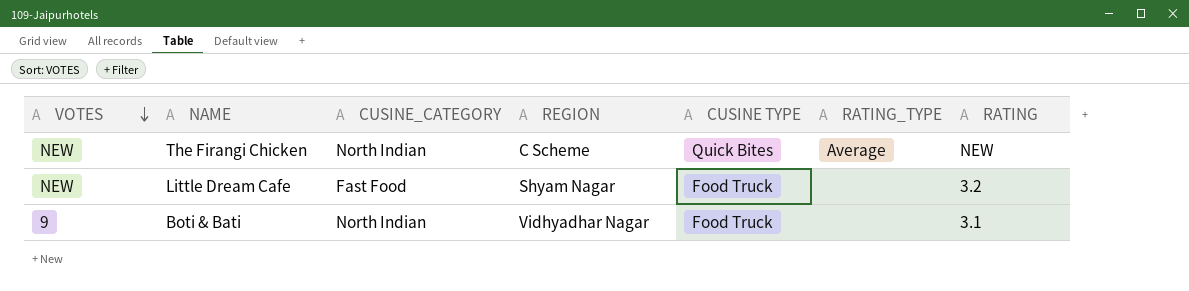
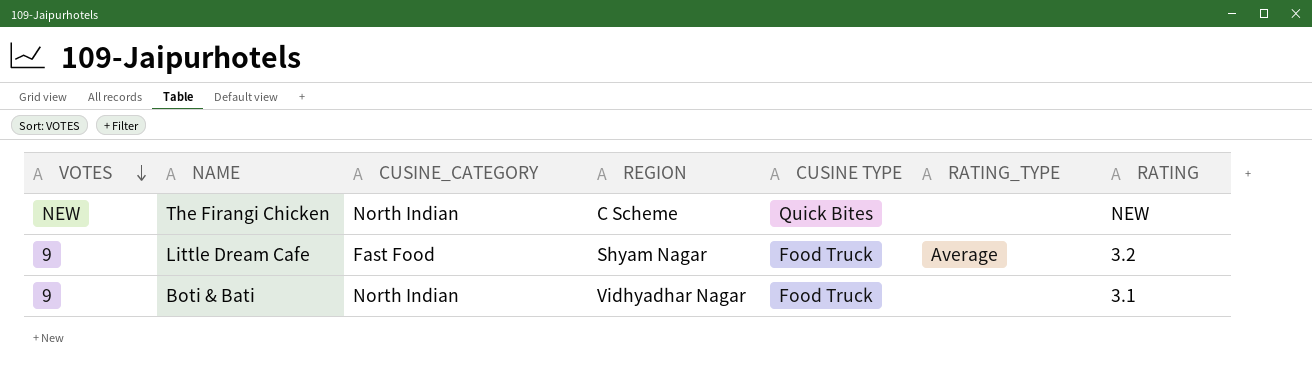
The Firangi Chicken | RATING_TYPE: Average -> none
Little Dream Cafe | VOTES: NEW -> 9
Little Dream Cafe | RATING_TYPE: none -> Average

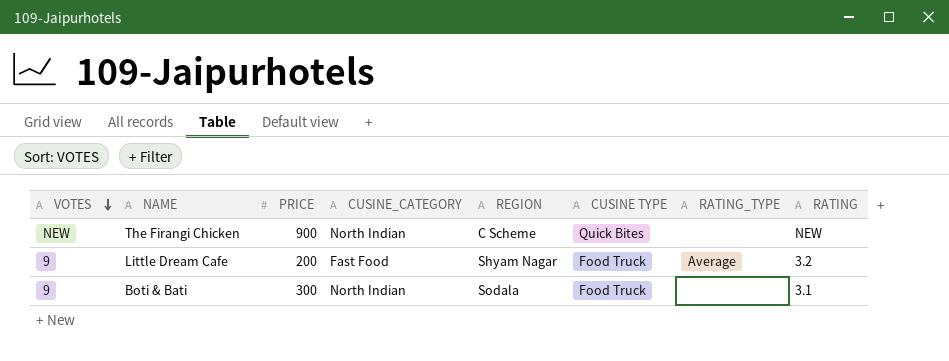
column PRICE | position: none -> 3
Boti & Bati | REGION: Vidhyadhar Nagar -> Sodala

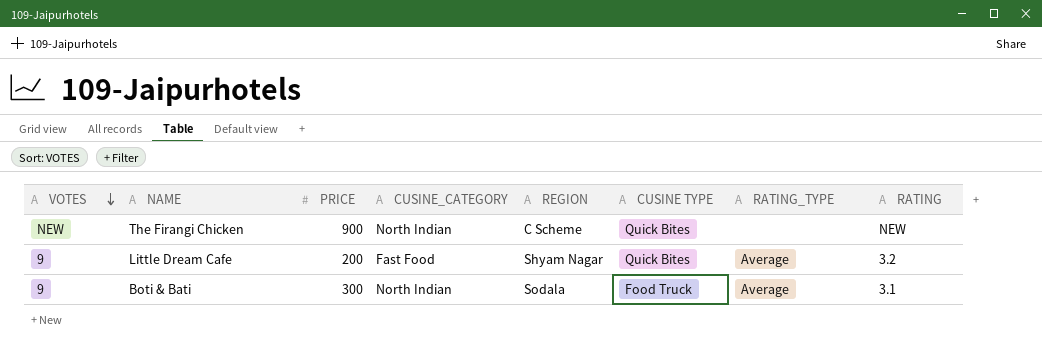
Little Dream Cafe | CUSINE TYPE: Food Truck -> Quick Bites
Boti & Bati | RATING_TYPE: none -> Average

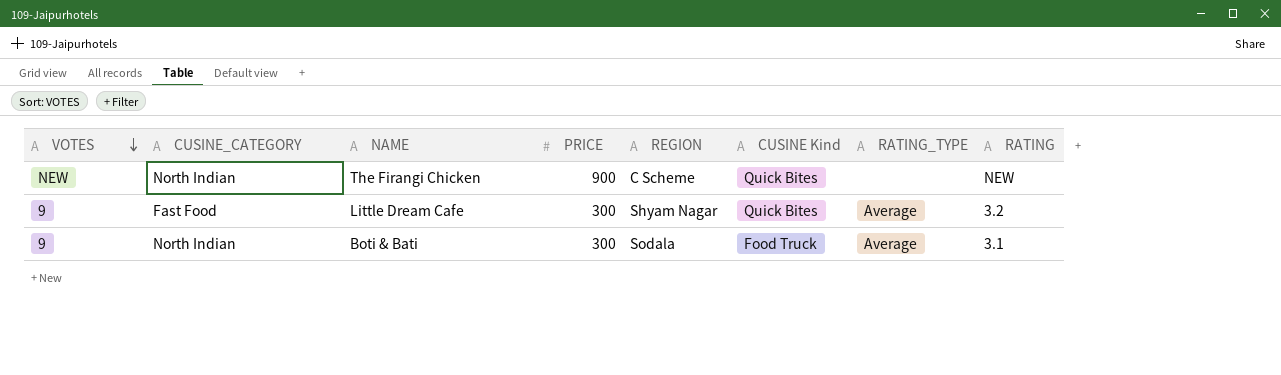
column CUSINE_CATEGORY | position: 4 -> 2
column name: CUSINE TYPE -> CUSINE Kind
Little Dream Cafe | PRICE: 200 -> 300

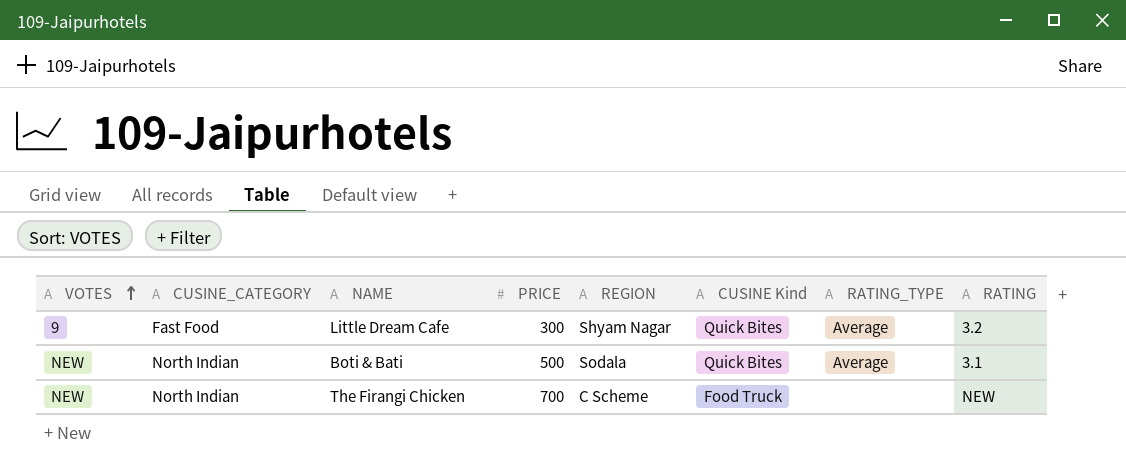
row order: VOTES descending -> VOTES ascending
Boti & Bati | VOTES: 9 -> NEW
Boti & Bati | PRICE: 300 -> 500
Boti & Bati | CUSINE Kind: Food Truck -> Quick Bites
The Firangi Chicken | PRICE: 900 -> 700
The Firangi Chicken | CUSINE Kind: Quick Bites -> Food Truck

